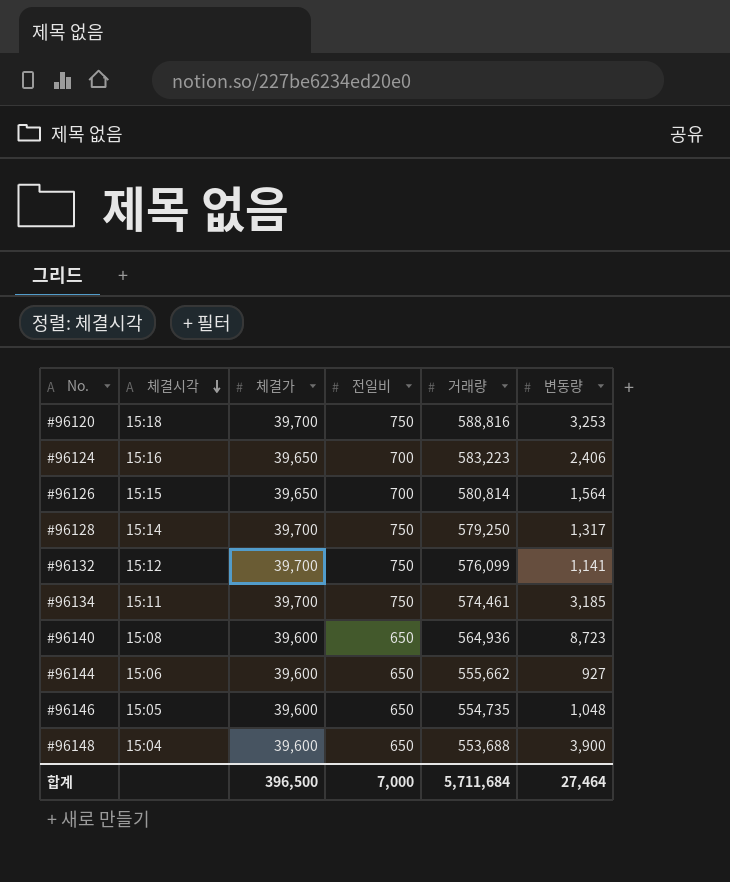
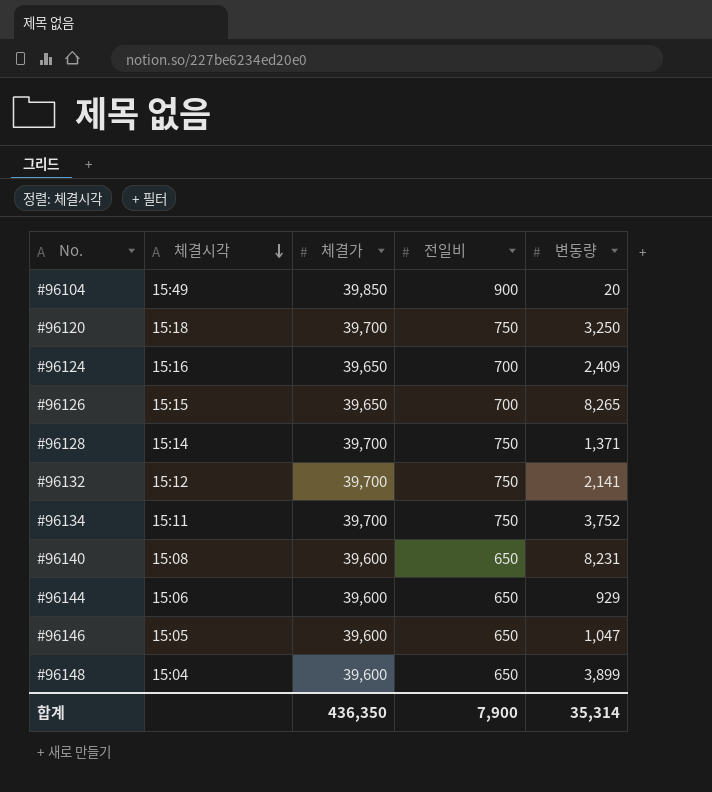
column 거래량 | position: 5 -> none
row #96104: none -> 15:49 | 39,850 | 900 | 20
#96120 | 변동량: 3,253 -> 3,250
#96124 | 변동량: 2,406 -> 2,409
#96126 | 변동량: 1,564 -> 8,265
#96128 | 변동량: 1,317 -> 1,371
#96132 | 변동량: 1,141 -> 2,141
#96134 | 변동량: 3,185 -> 3,752
#96140 | 변동량: 8,723 -> 8,231
#96144 | 변동량: 927 -> 929
#96146 | 변동량: 1,048 -> 1,047
#96148 | 변동량: 3,900 -> 3,899
합계 | 체결가: 396,500 -> 436,350
합계 | 전일비: 7,000 -> 7,900
합계 | 변동량: 27,464 -> 35,314

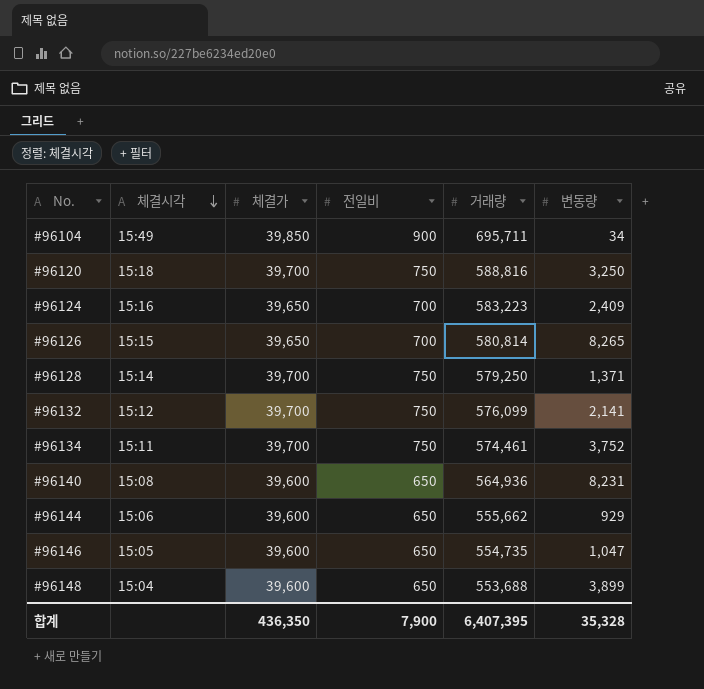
column 거래량 | position: none -> 5
#96104 | 변동량: 20 -> 34
합계 | 변동량: 35,314 -> 35,328

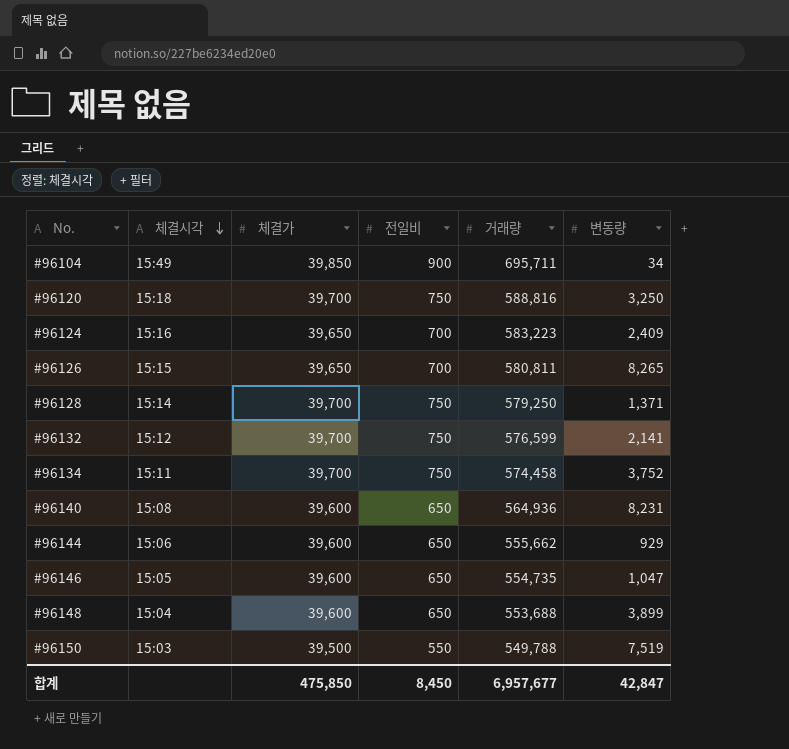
#96126 | 거래량: 580,814 -> 580,811
#96132 | 거래량: 576,099 -> 576,599
#96134 | 거래량: 574,461 -> 574,458
row #96150: none -> 15:03 | 39,500 | 550 | 549,788 | 7,519
합계 | 체결가: 436,350 -> 475,850
합계 | 전일비: 7,900 -> 8,450
합계 | 거래량: 6,407,395 -> 6,957,677
합계 | 변동량: 35,328 -> 42,847

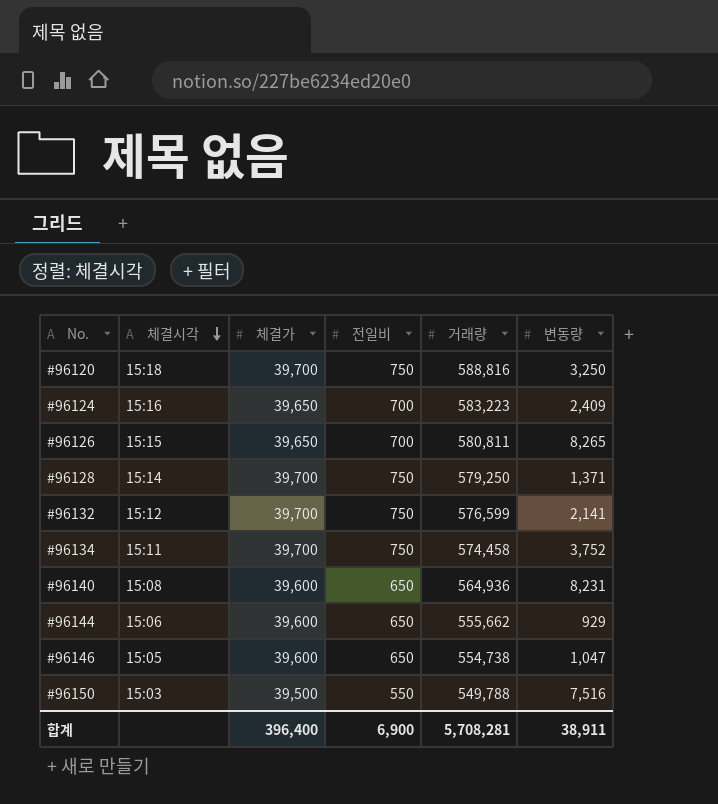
row #96104: 15:49 | 39,850 | 900 | 695,711 | 34 -> none
row #96148: 15:04 | 39,600 | 650 | 553,688 | 3,899 -> none
#96146 | 거래량: 554,735 -> 554,738
#96150 | 변동량: 7,519 -> 7,516
합계 | 체결가: 475,850 -> 396,400
합계 | 전일비: 8,450 -> 6,900
합계 | 거래량: 6,957,677 -> 5,708,281
합계 | 변동량: 42,847 -> 38,911

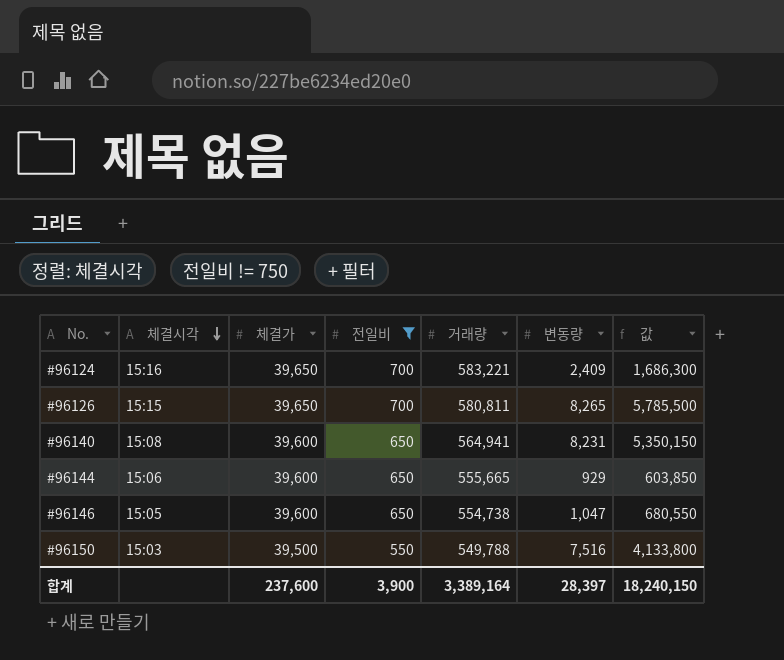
filter: none -> 전일비 != 750
column 값 | formula: none -> [전일비] * [변동량]
#96124 | 거래량: 583,223 -> 583,221
#96140 | 거래량: 564,936 -> 564,941
#96144 | 거래량: 555,662 -> 555,665
합계 | 체결가: 396,400 -> 237,600
합계 | 전일비: 6,900 -> 3,900
합계 | 거래량: 5,708,281 -> 3,389,164
합계 | 변동량: 38,911 -> 28,397

